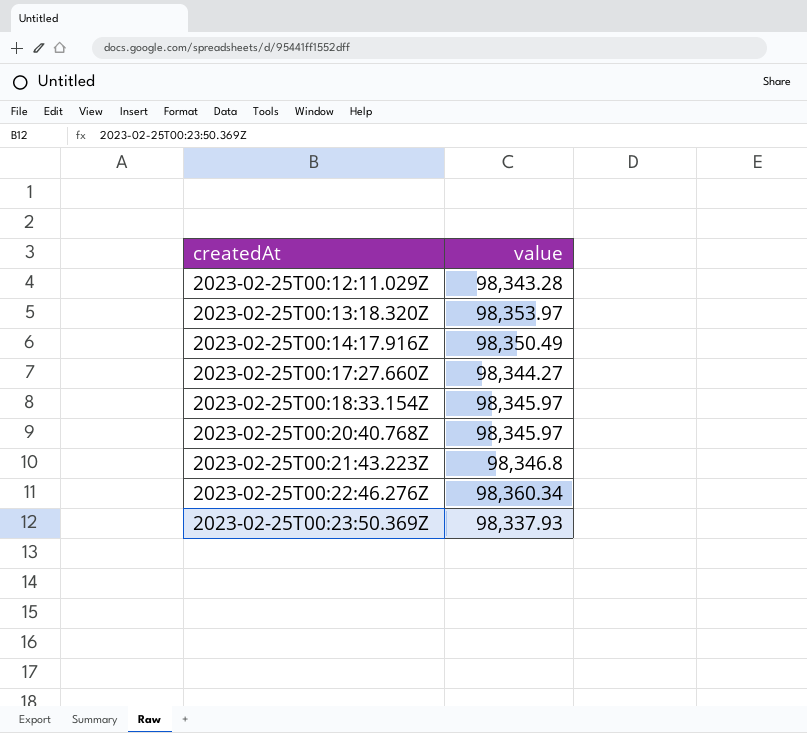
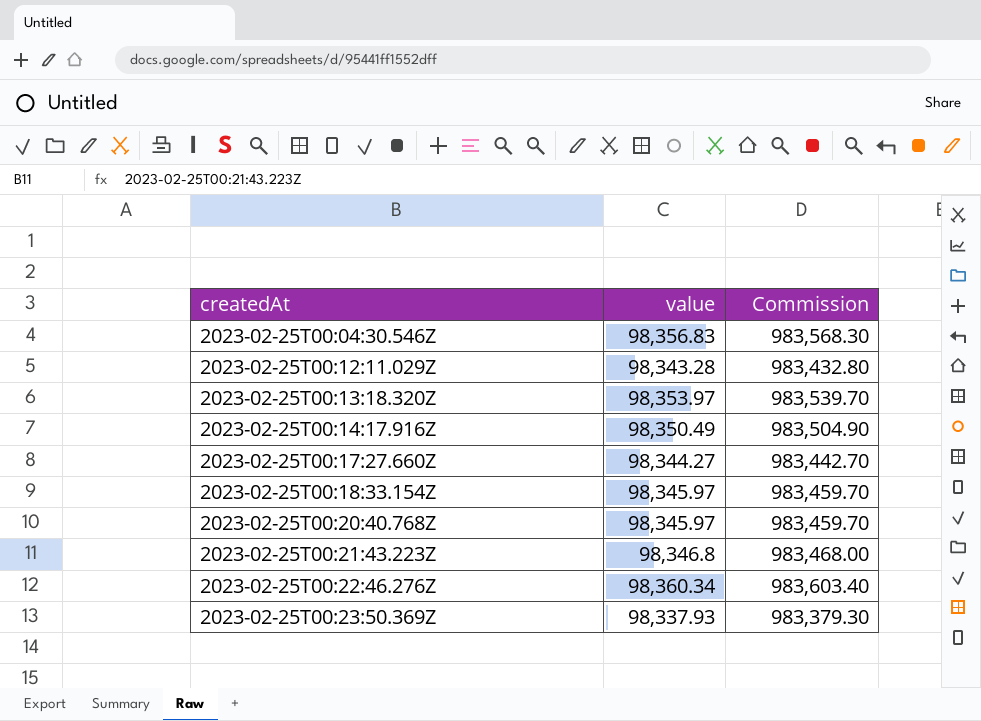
column Commission | formula: none -> [value] * 10
row 2023-02-25T00:04:30.546Z: none -> 98,356.83 | 983,568.30

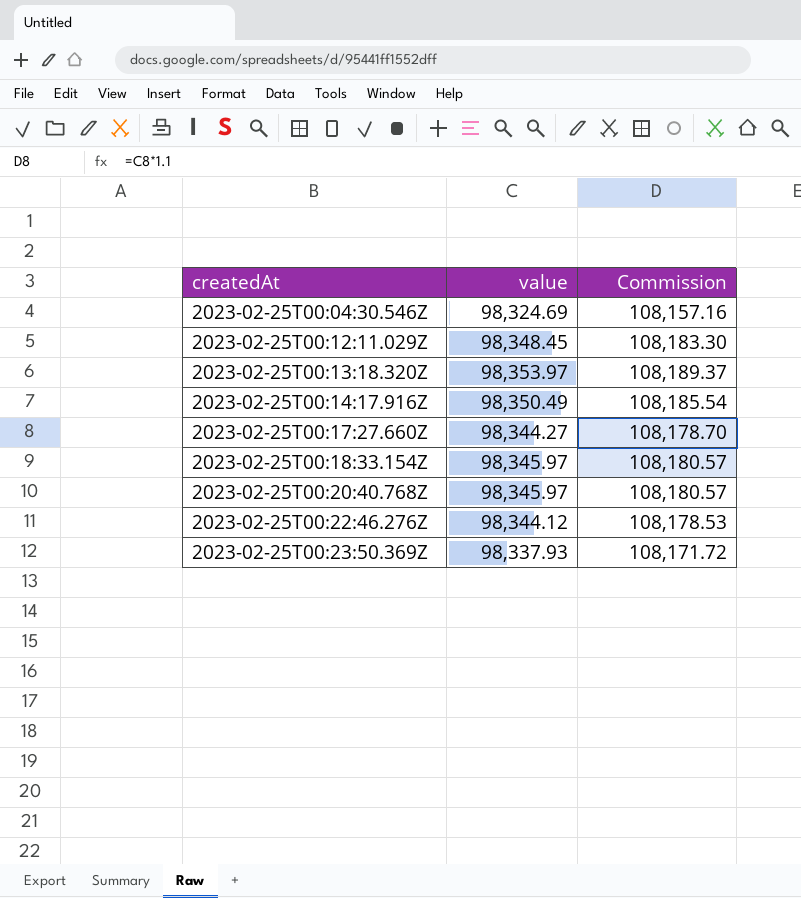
column Commission | formula: [value] * 10 -> [value] * 1.1
row 2023-02-25T00:21:43.223Z: 98,346.8 | 983,468.00 -> none
2023-02-25T00:04:30.546Z | value: 98,356.83 -> 98,324.69
2023-02-25T00:12:11.029Z | value: 98,343.28 -> 98,348.45
2023-02-25T00:22:46.276Z | value: 98,360.34 -> 98,344.12

